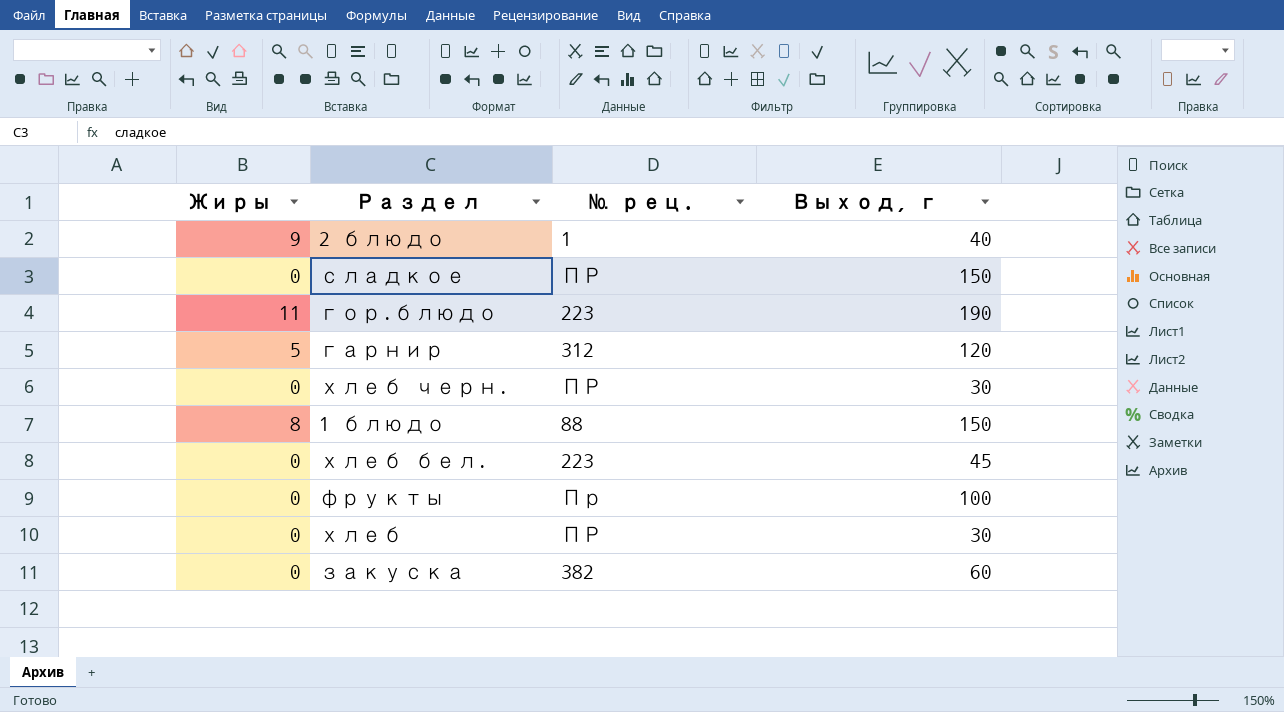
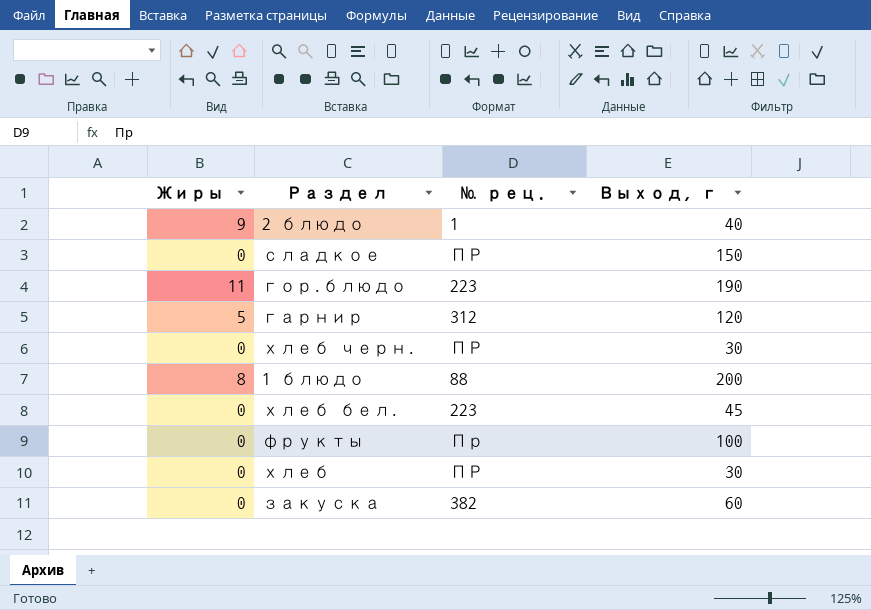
1 блюдо | Выход, г: 150 -> 200

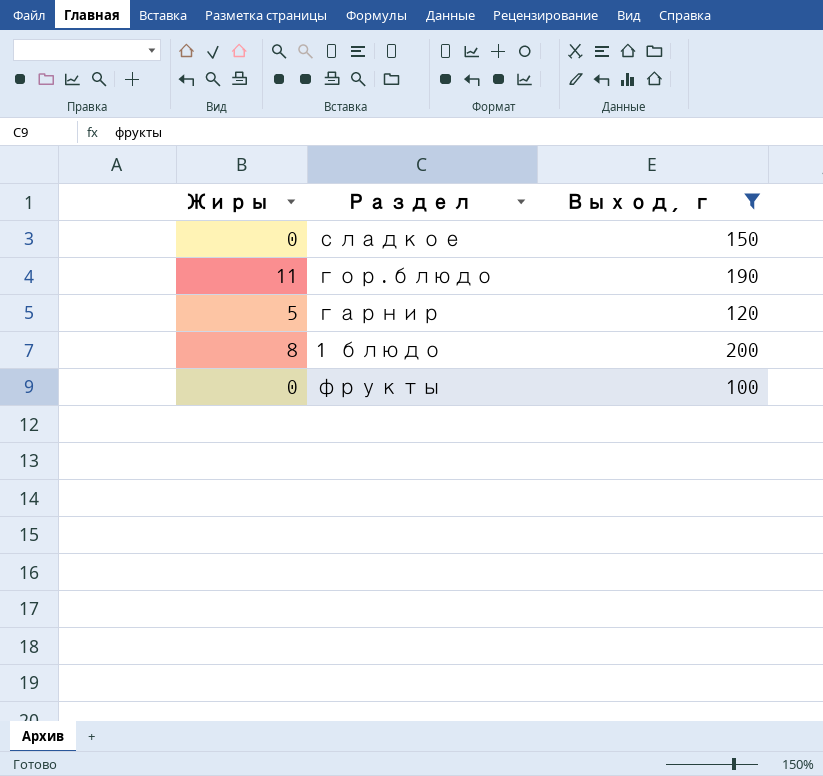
filter: none -> Выход, г >= 100
column № рец. | position: 3 -> none

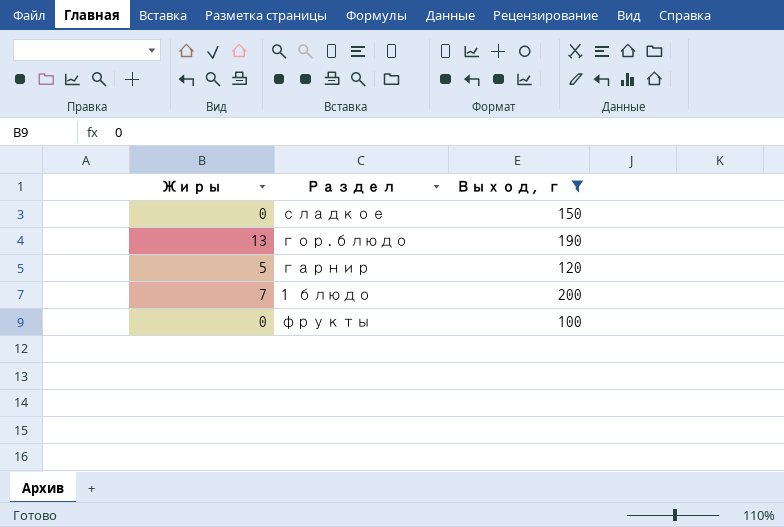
гор.блюдо | Жиры: 11 -> 13
1 блюдо | Жиры: 8 -> 7

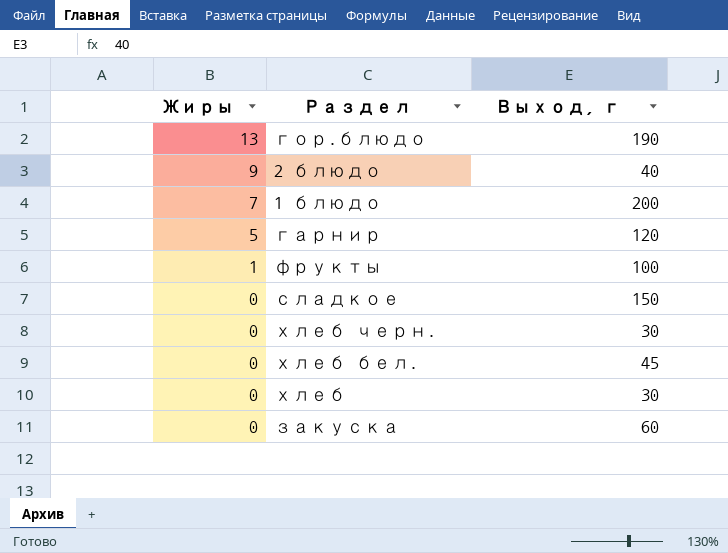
filter: Выход, г >= 100 -> none
row order: none -> Жиры descending
фрукты | Жиры: 0 -> 1

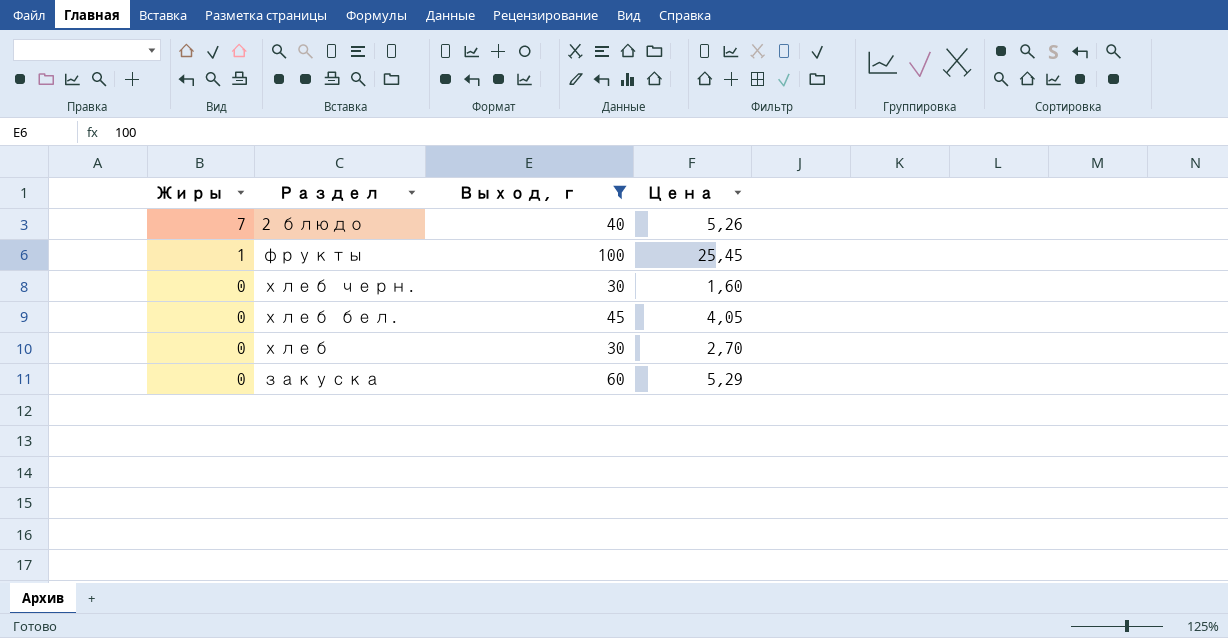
filter: none -> Выход, г <= 100
column Цена | position: none -> 4
2 блюдо | Жиры: 9 -> 7

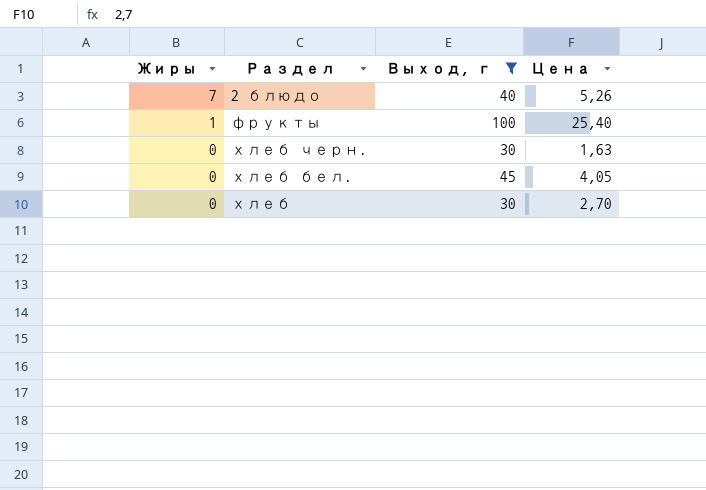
row закуска: 0 | 60 | 5,29 -> none
фрукты | Цена: 25,45 -> 25,40
хлеб черн. | Цена: 1,60 -> 1,63

